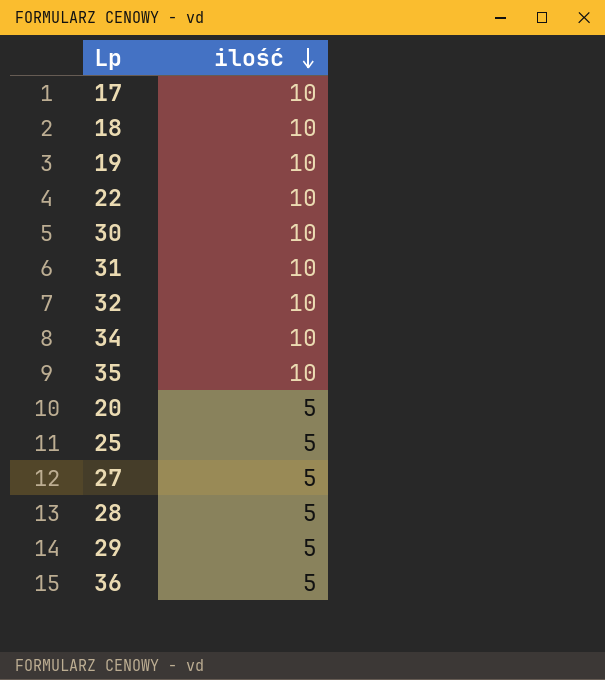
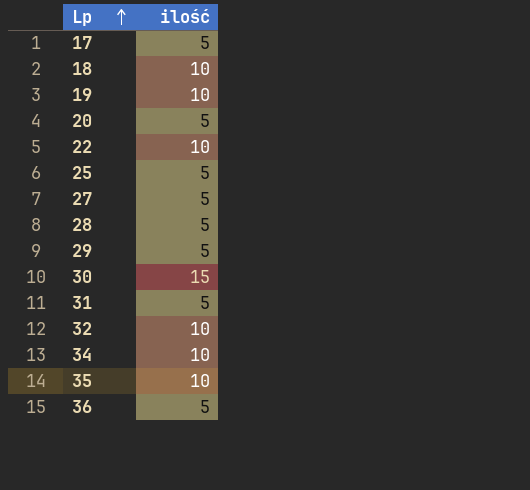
row order: ilość descending -> Lp ascending
17 | ilość: 10 -> 5
30 | ilość: 10 -> 15
31 | ilość: 10 -> 5

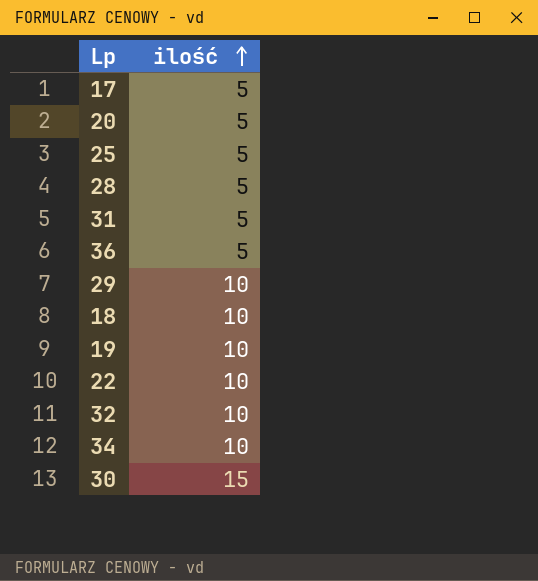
row order: Lp ascending -> ilość ascending
row 27: 5 -> none
row 35: 10 -> none
29 | ilość: 5 -> 10

